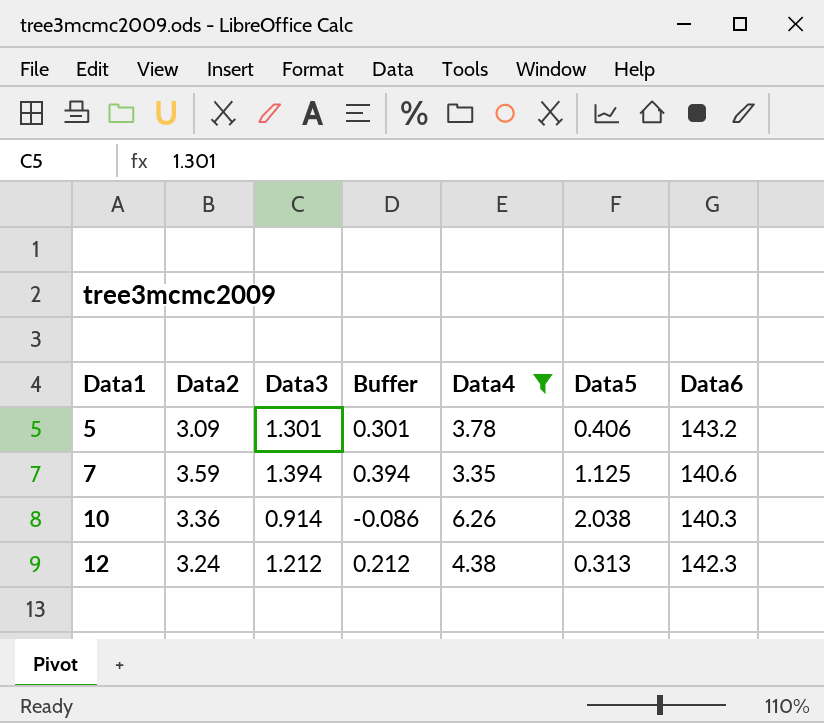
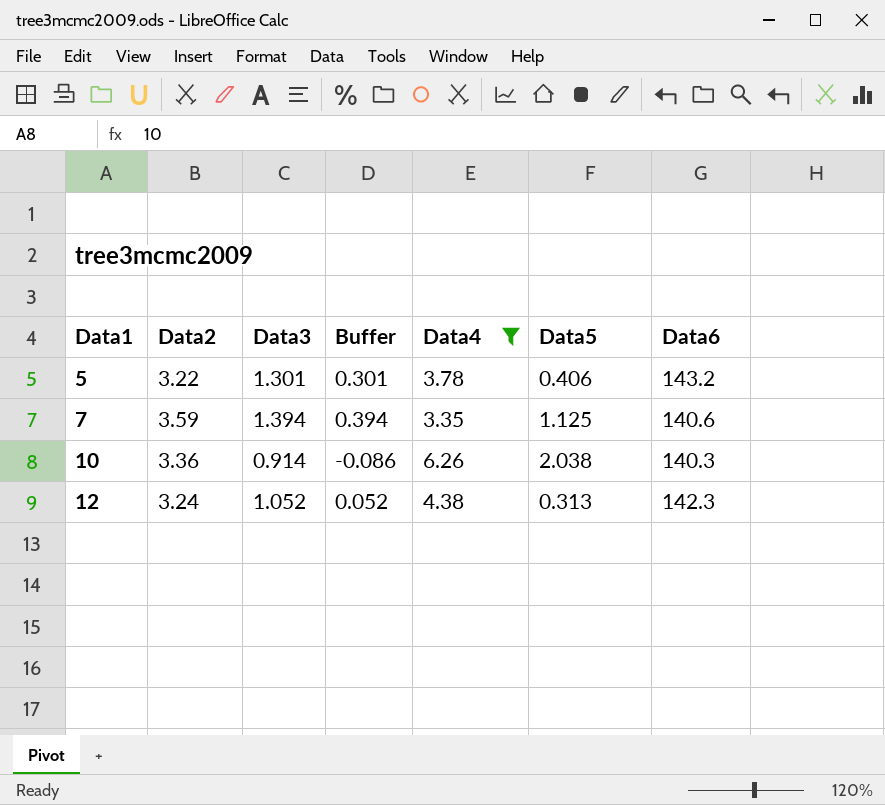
5 | Data2: 3.09 -> 3.22
12 | Data3: 1.212 -> 1.052
12 | Buffer: 0.212 -> 0.052

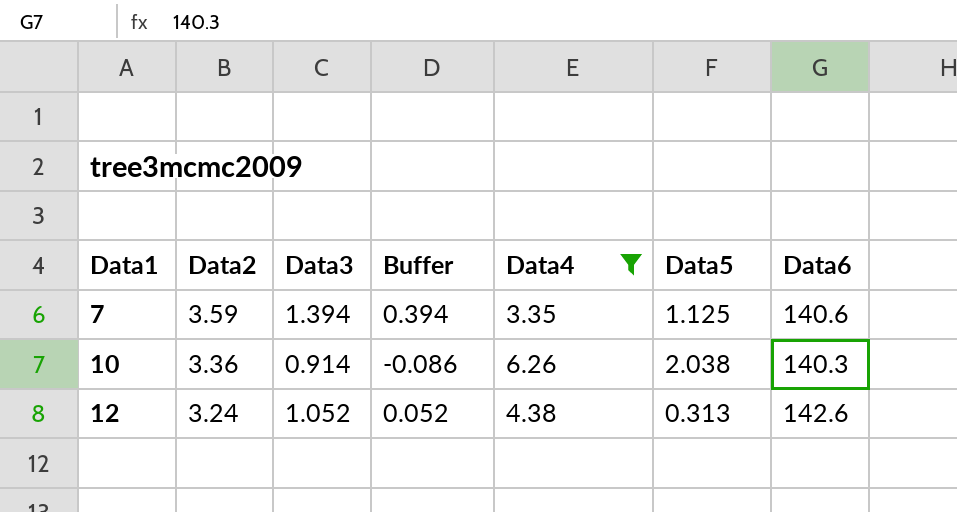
row 5: 3.22 | 1.301 | 0.301 | 3.78 | 0.406 | 143.2 -> none
12 | Data6: 142.3 -> 142.6

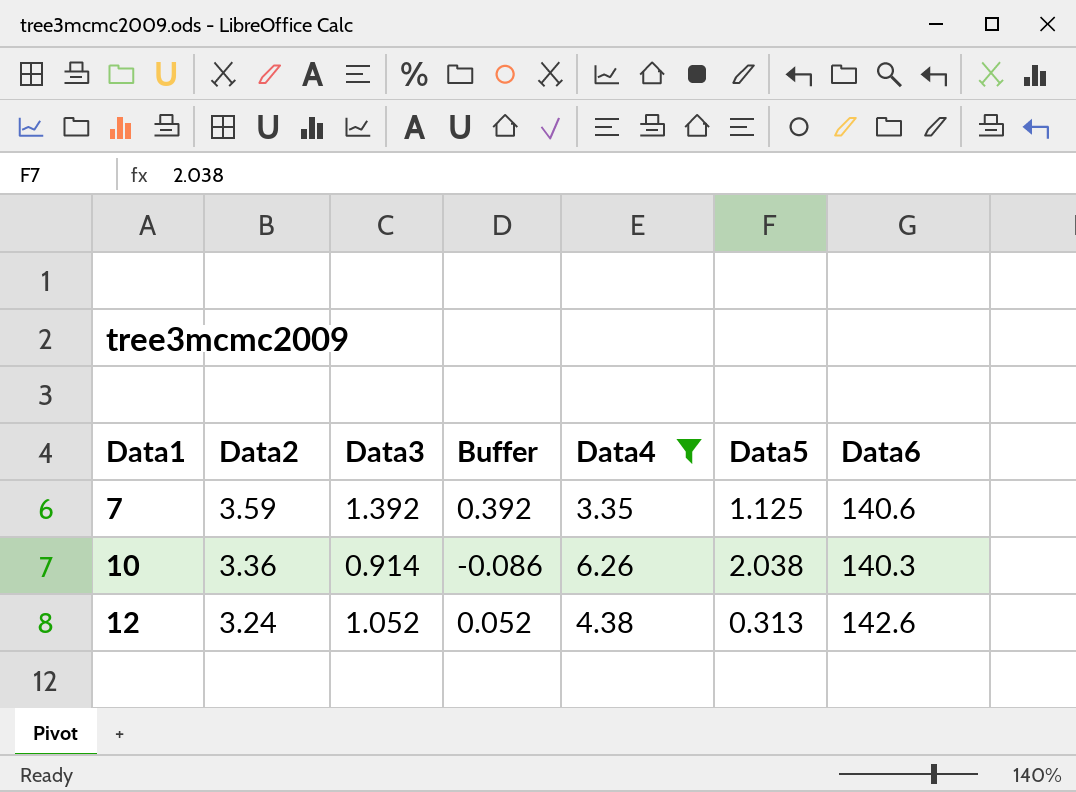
7 | Data3: 1.394 -> 1.392
7 | Buffer: 0.394 -> 0.392

